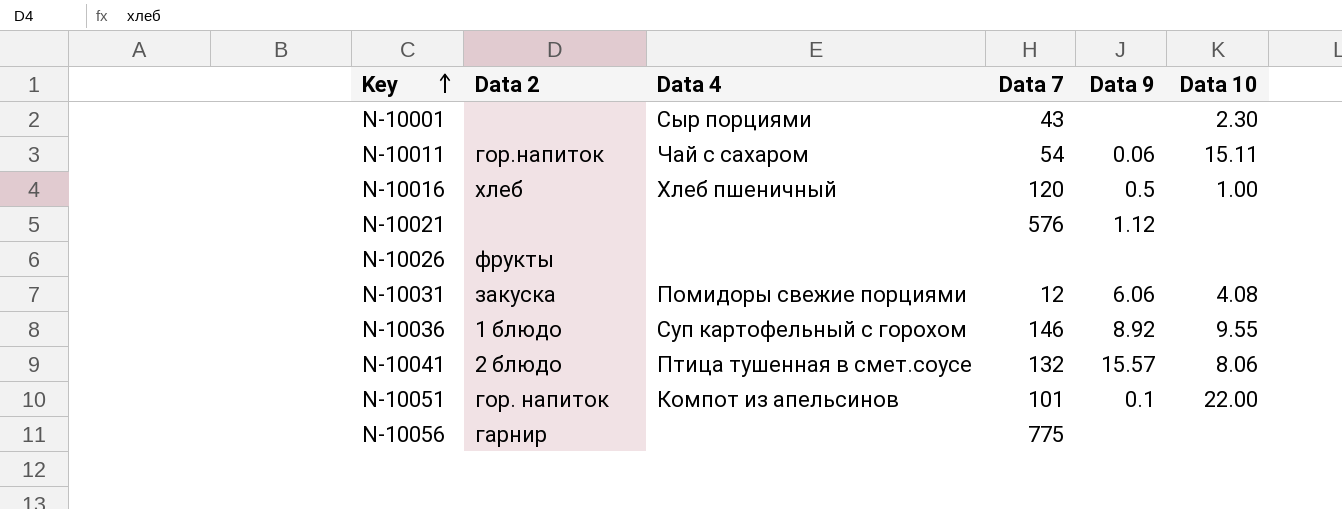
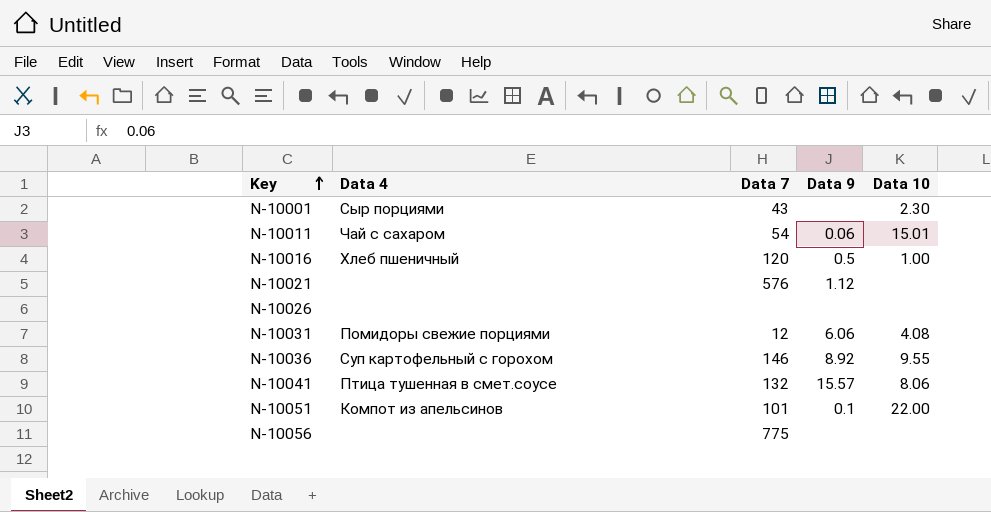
column Data 2 | position: 2 -> none
N-10011 | Data 10: 15.11 -> 15.01

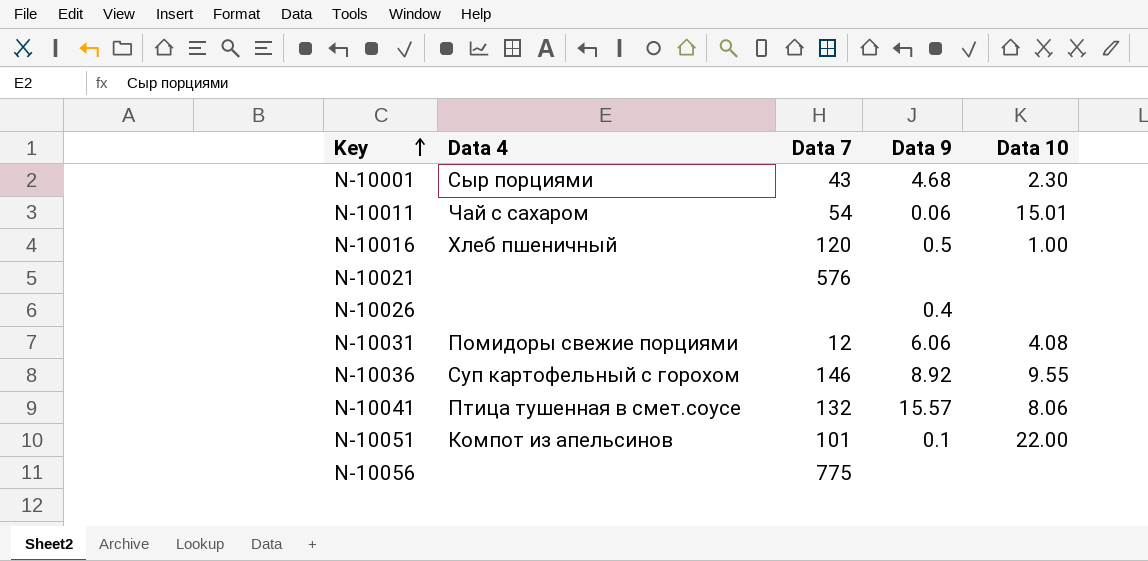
N-10001 | Data 9: none -> 4.68
N-10021 | Data 9: 1.12 -> none
N-10026 | Data 9: none -> 0.4

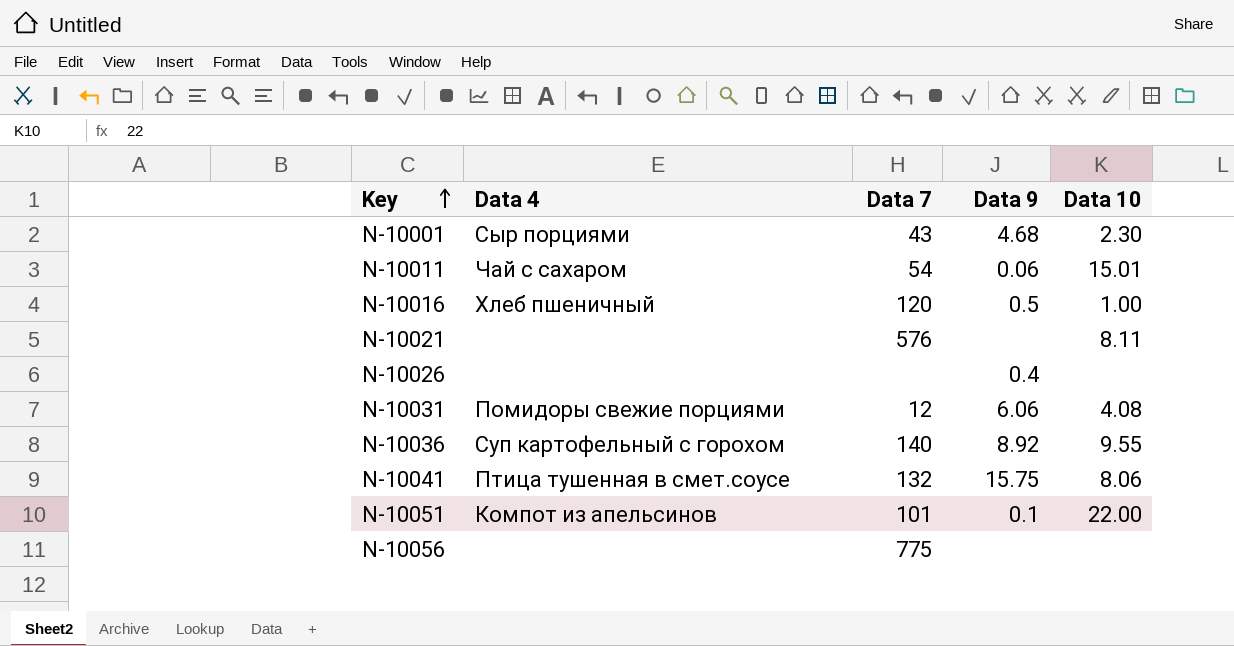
N-10021 | Data 10: none -> 8.11
N-10036 | Data 7: 146 -> 140
N-10041 | Data 9: 15.57 -> 15.75

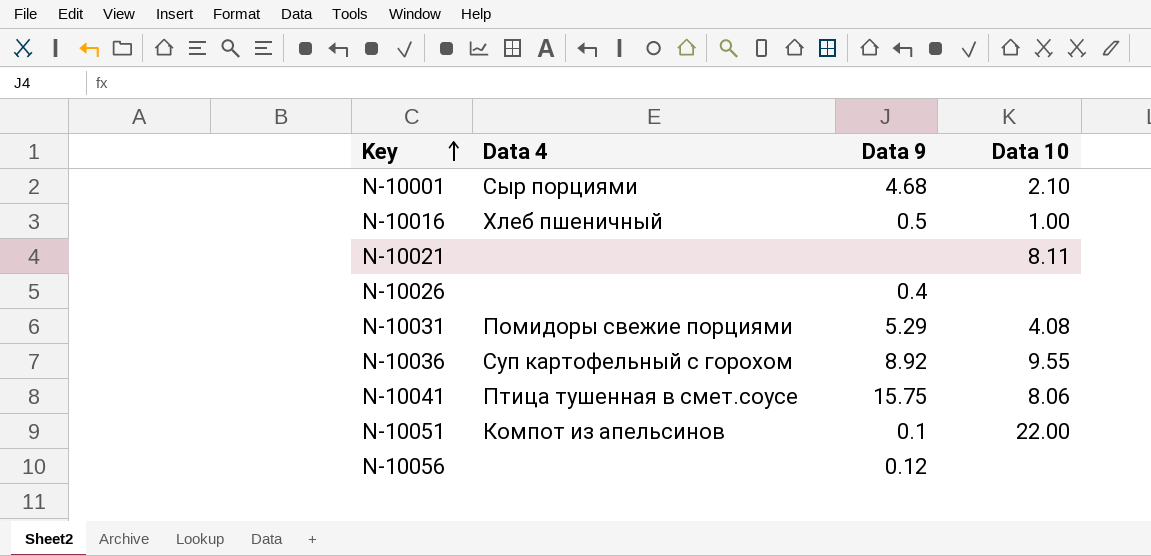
column Data 7 | position: 3 -> none
row N-10011: Чай с сахаром | 54 | 0.06 | 15.01 -> none
N-10001 | Data 10: 2.30 -> 2.10
N-10031 | Data 9: 6.06 -> 5.29
N-10056 | Data 9: none -> 0.12

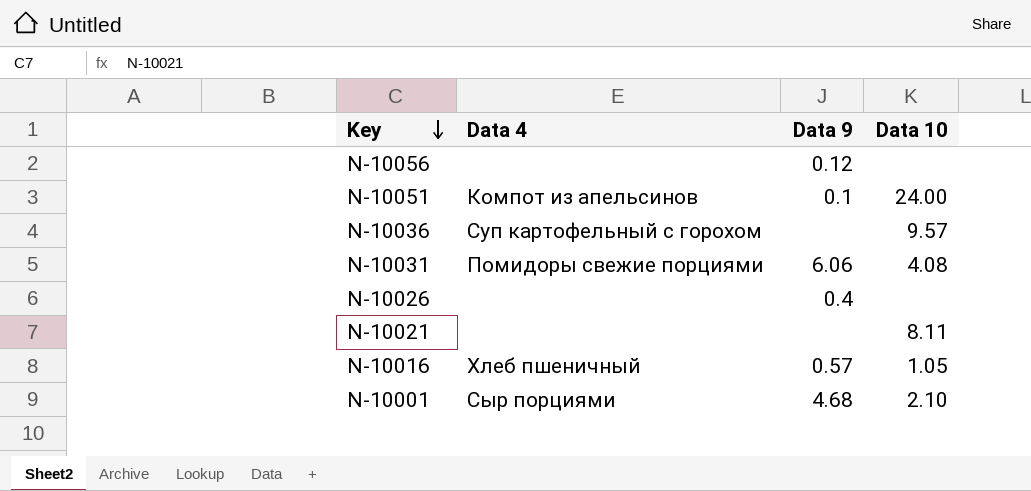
row order: Key ascending -> Key descending
row N-10041: Птица тушенная в смет.соусе | 15.75 | 8.06 -> none
N-10051 | Data 10: 22.00 -> 24.00
N-10036 | Data 9: 8.92 -> none
N-10036 | Data 10: 9.55 -> 9.57
N-10031 | Data 9: 5.29 -> 6.06
N-10016 | Data 9: 0.5 -> 0.57
N-10016 | Data 10: 1.00 -> 1.05

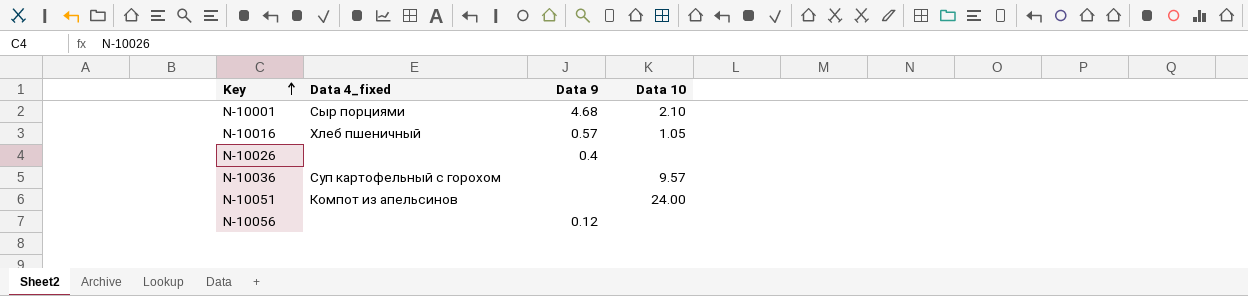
row order: Key descending -> Key ascending
column name: Data 4 -> Data 4_fixed
row N-10031: Помидоры свежие порциями | 6.06 | 4.08 -> none
row N-10021: none | none | 8.11 -> none
N-10051 | Data 9: 0.1 -> none

